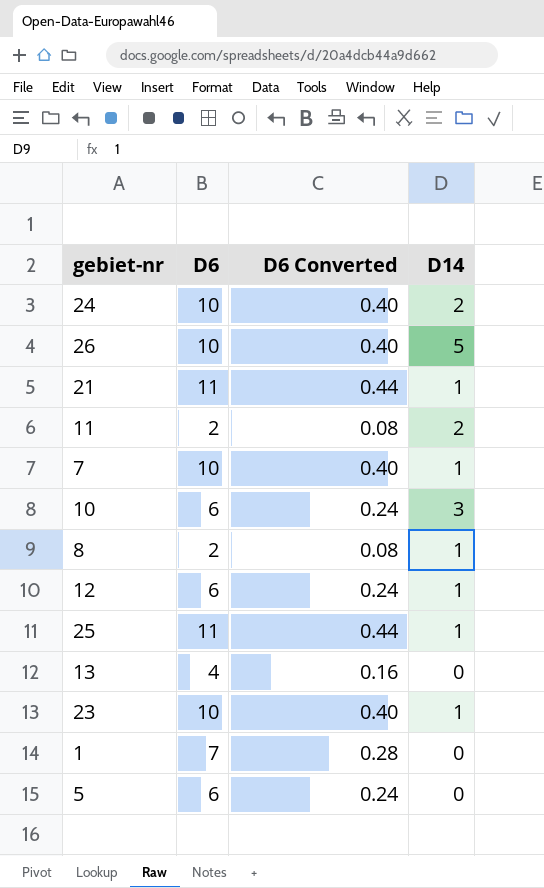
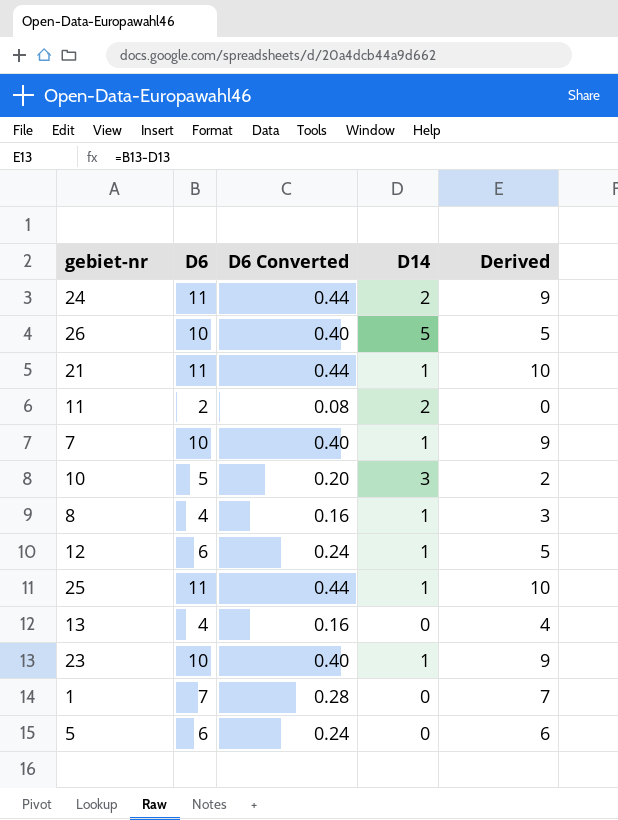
column Derived | formula: none -> [D6] - [D14]
24 | D6: 10 -> 11
24 | D6 Converted: 0.40 -> 0.44
10 | D6: 6 -> 5
10 | D6 Converted: 0.24 -> 0.20
8 | D6: 2 -> 4
8 | D6 Converted: 0.08 -> 0.16

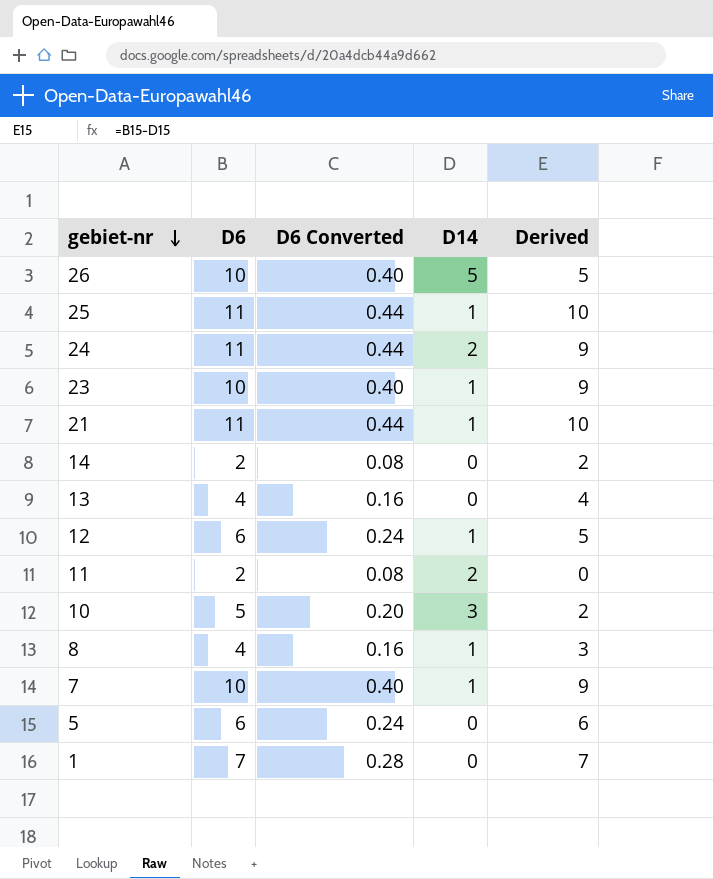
row order: none -> gebiet-nr descending
row 14: none -> 2 | 0.08 | 0 | 2

